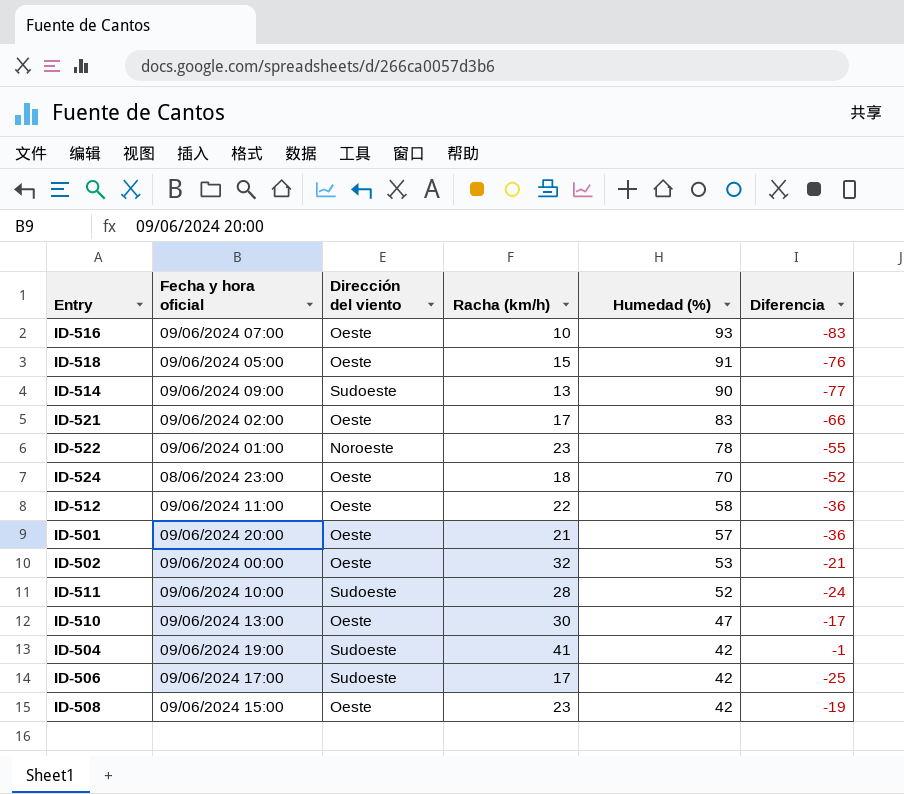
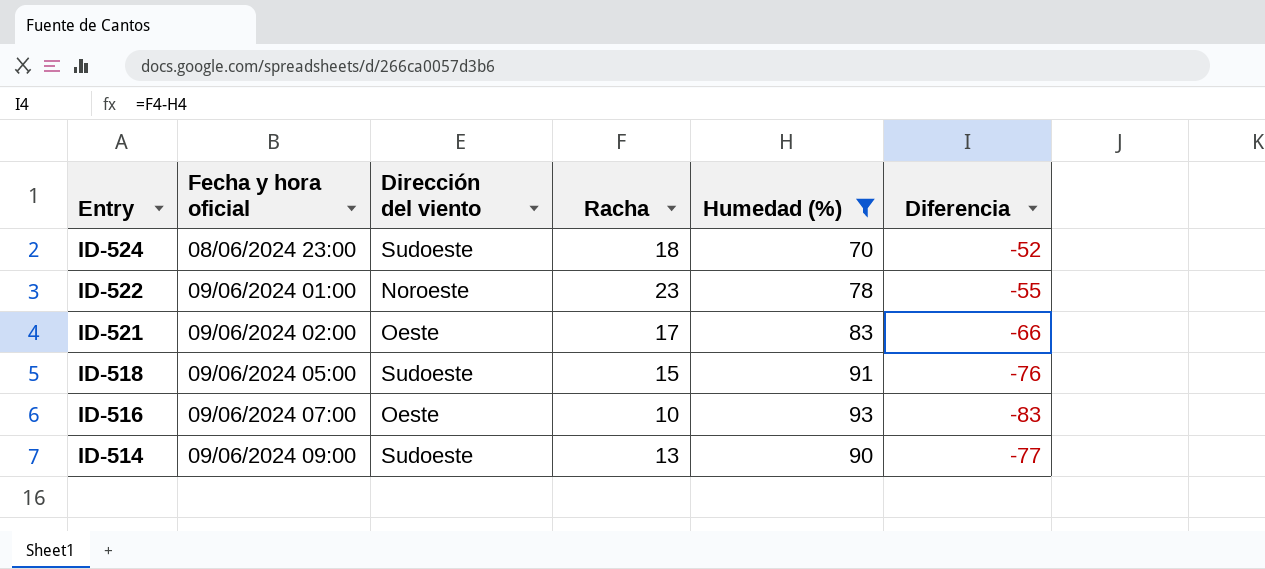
filter: none -> Humedad (%) >= 70
row order: Humedad (%) descending -> Entry descending
column name: Racha (km/h) -> Racha
ID-524 | Dirección del viento: Oeste -> Sudoeste
ID-518 | Dirección del viento: Oeste -> Sudoeste

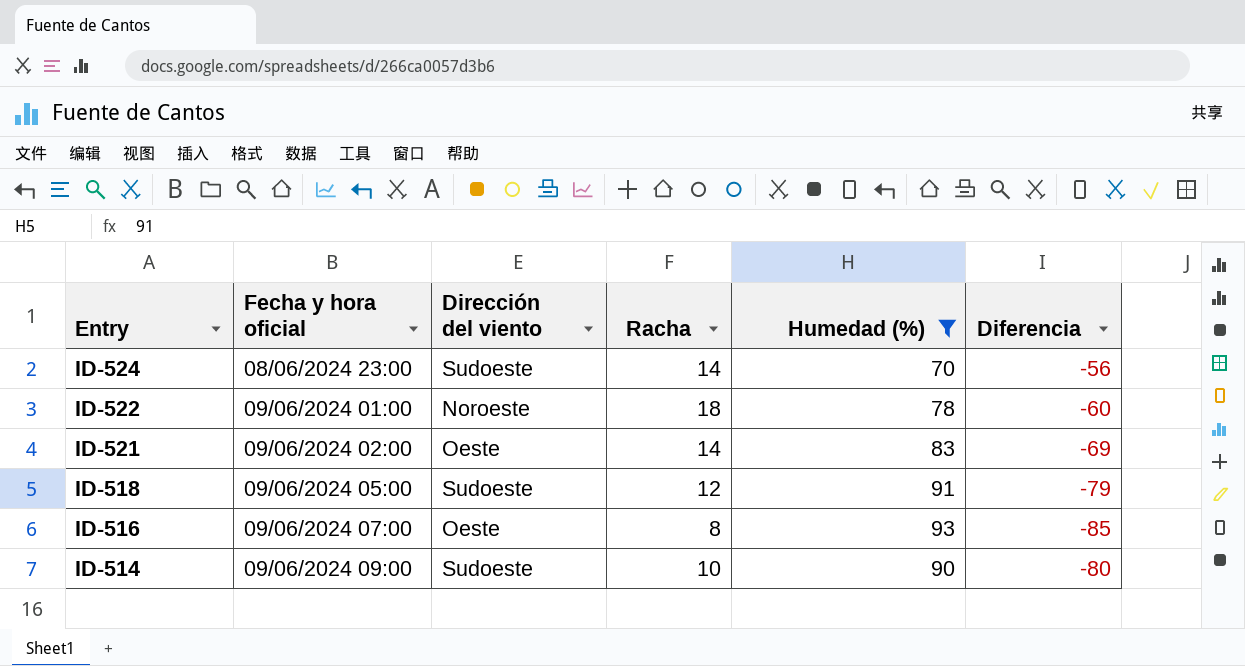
ID-524 | Racha: 18 -> 14
ID-524 | Diferencia: -52 -> -56
ID-522 | Racha: 23 -> 18
ID-522 | Diferencia: -55 -> -60
ID-521 | Racha: 17 -> 14
ID-521 | Diferencia: -66 -> -69
ID-518 | Racha: 15 -> 12
ID-518 | Diferencia: -76 -> -79
ID-516 | Racha: 10 -> 8
ID-516 | Diferencia: -83 -> -85
ID-514 | Racha: 13 -> 10
ID-514 | Diferencia: -77 -> -80

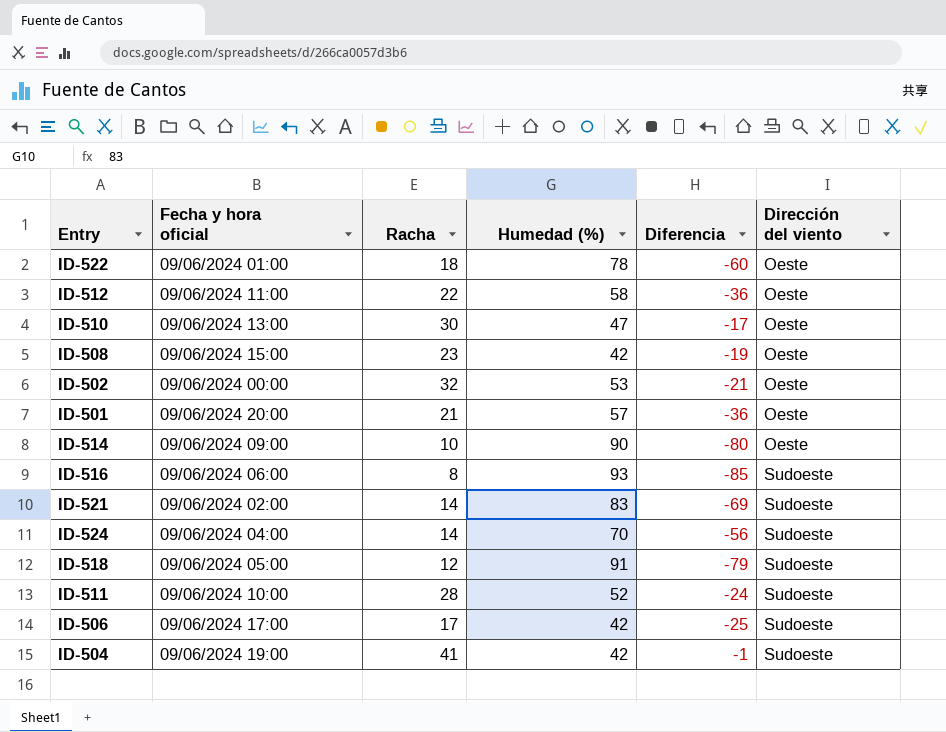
filter: Humedad (%) >= 70 -> none
row order: Entry descending -> Dirección del viento ascending
column Dirección del viento | position: 3 -> 6
ID-522 | Dirección del viento: Noroeste -> Oeste
ID-514 | Dirección del viento: Sudoeste -> Oeste
ID-516 | Fecha y hora oficial: 09/06/2024 07:00 -> 09/06/2024 06:00
ID-516 | Dirección del viento: Oeste -> Sudoeste
ID-521 | Dirección del viento: Oeste -> Sudoeste
ID-524 | Fecha y hora oficial: 08/06/2024 23:00 -> 09/06/2024 04:00

